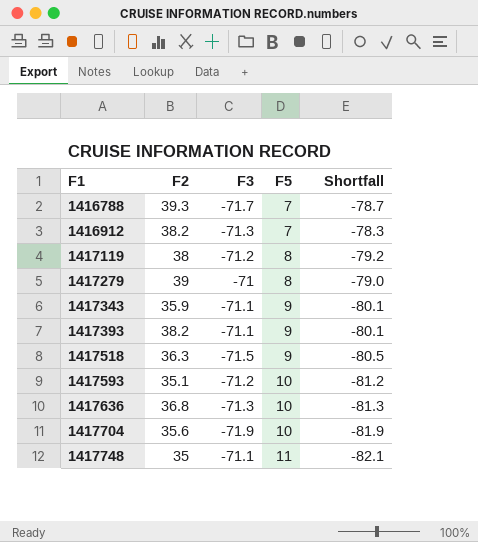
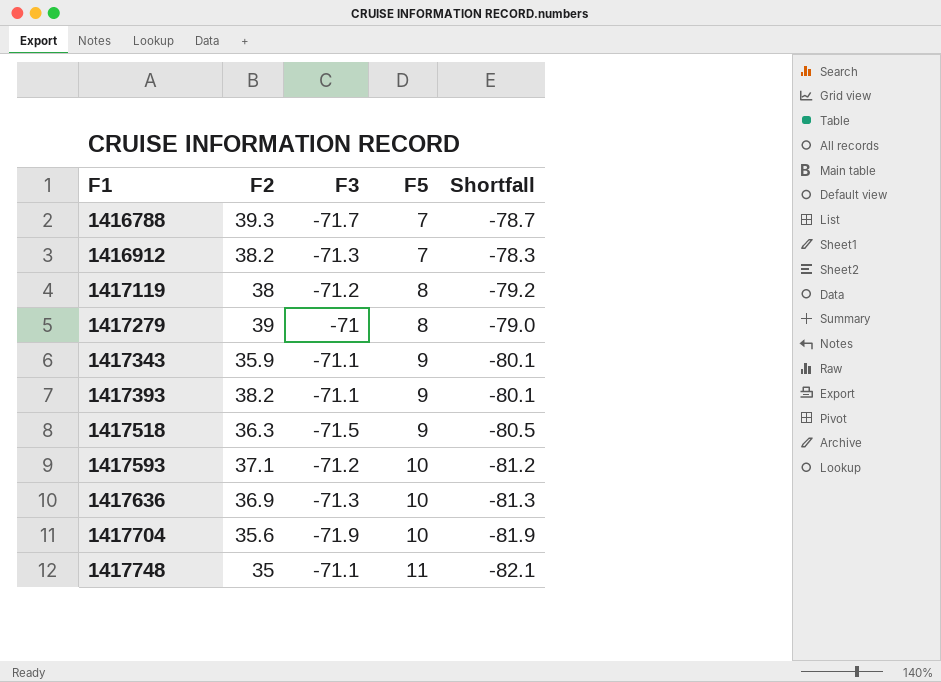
1417593 | F2: 35.1 -> 37.1
1417636 | F2: 36.8 -> 36.9

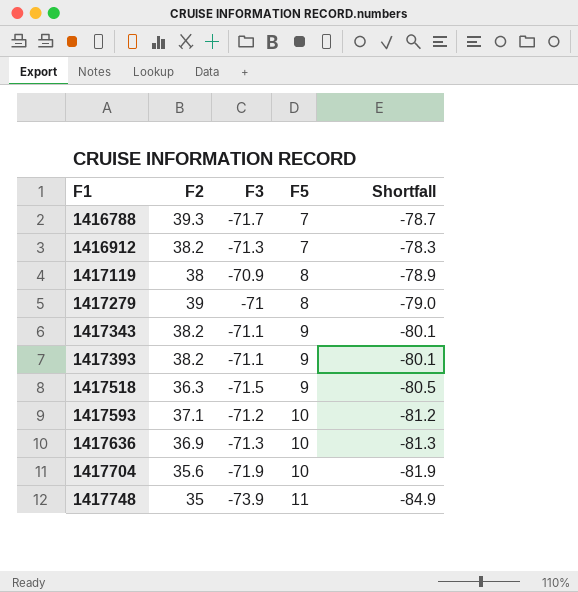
1417119 | F3: -71.2 -> -70.9
1417119 | Shortfall: -79.2 -> -78.9
1417343 | F2: 35.9 -> 38.2
1417748 | F3: -71.1 -> -73.9
1417748 | Shortfall: -82.1 -> -84.9

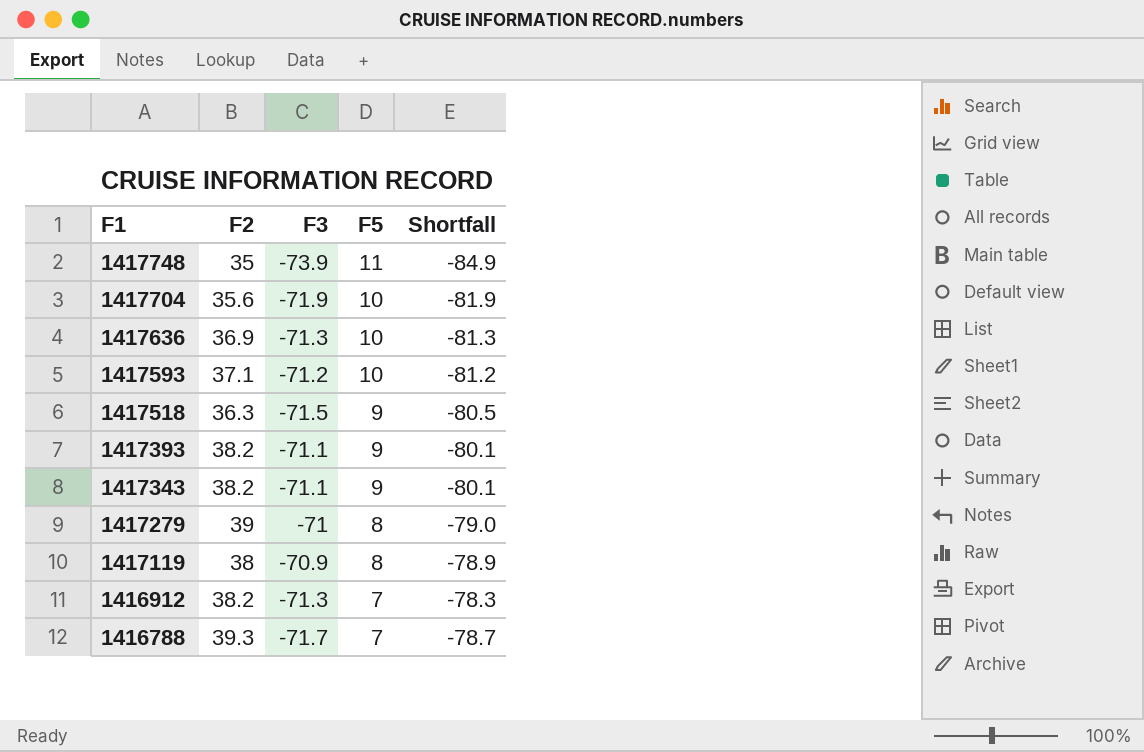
row order: F1 ascending -> F1 descending

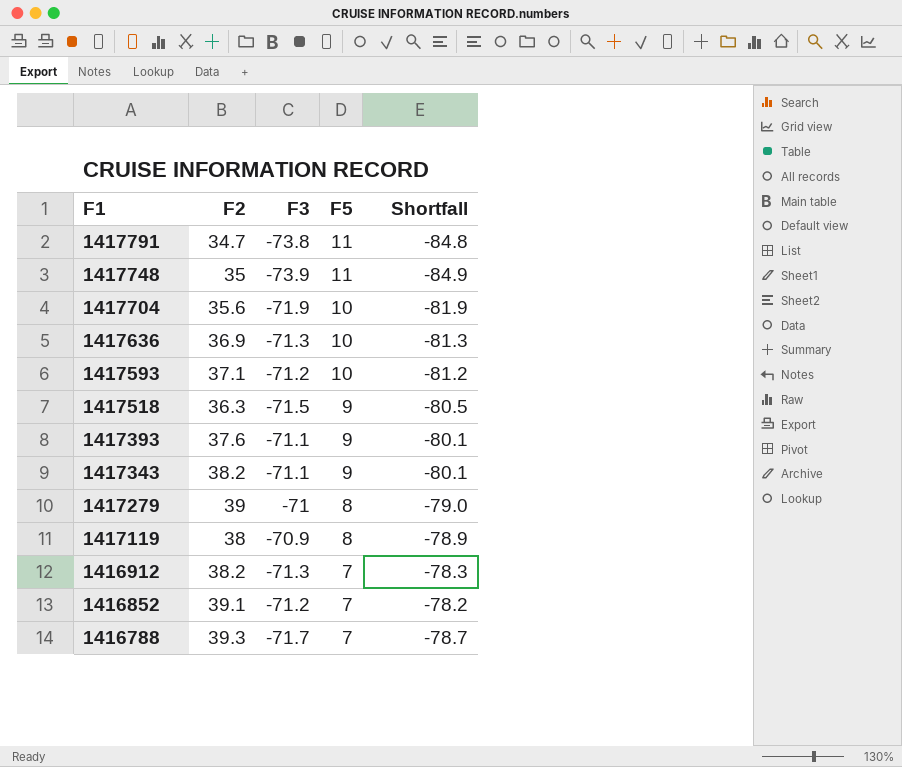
row 1417791: none -> 34.7 | -73.8 | 11 | -84.8
1417393 | F2: 38.2 -> 37.6
row 1416852: none -> 39.1 | -71.2 | 7 | -78.2

